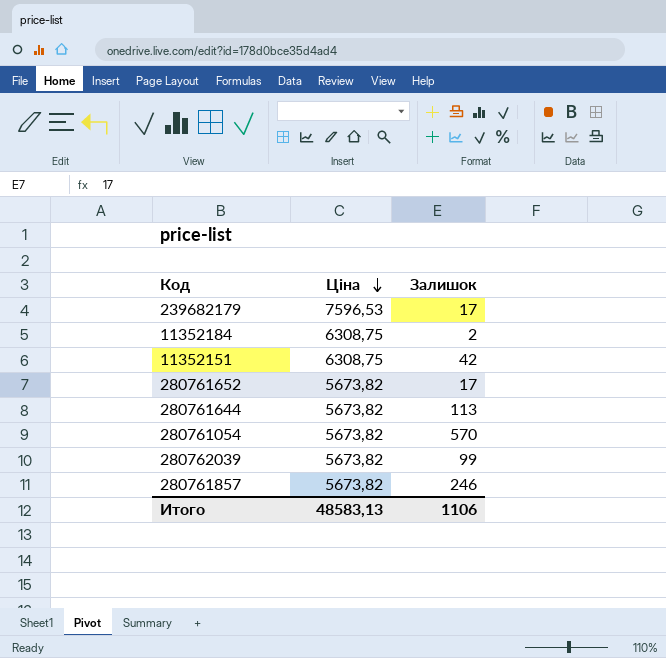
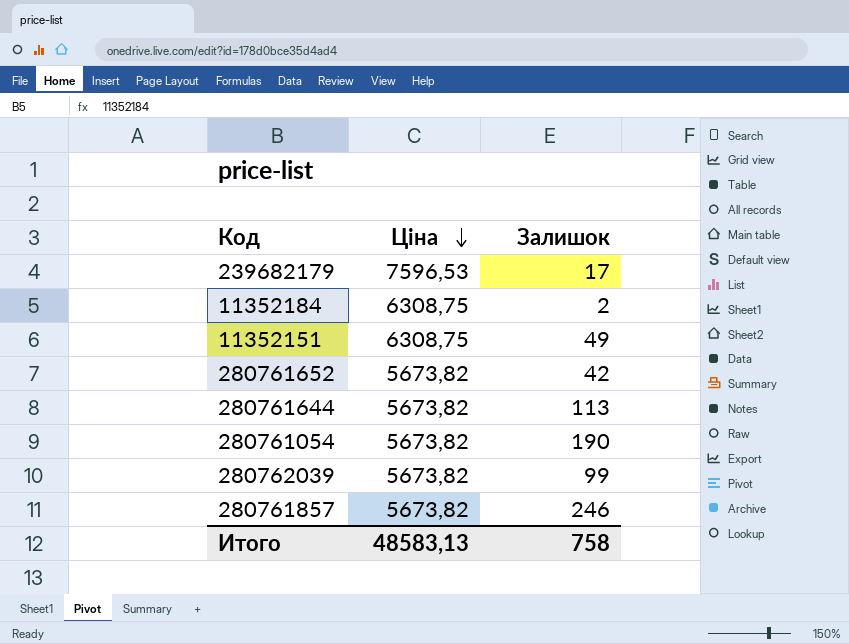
11352151 | Залишок: 42 -> 49
280761652 | Залишок: 17 -> 42
280761054 | Залишок: 570 -> 190
Итого | Залишок: 1106 -> 758

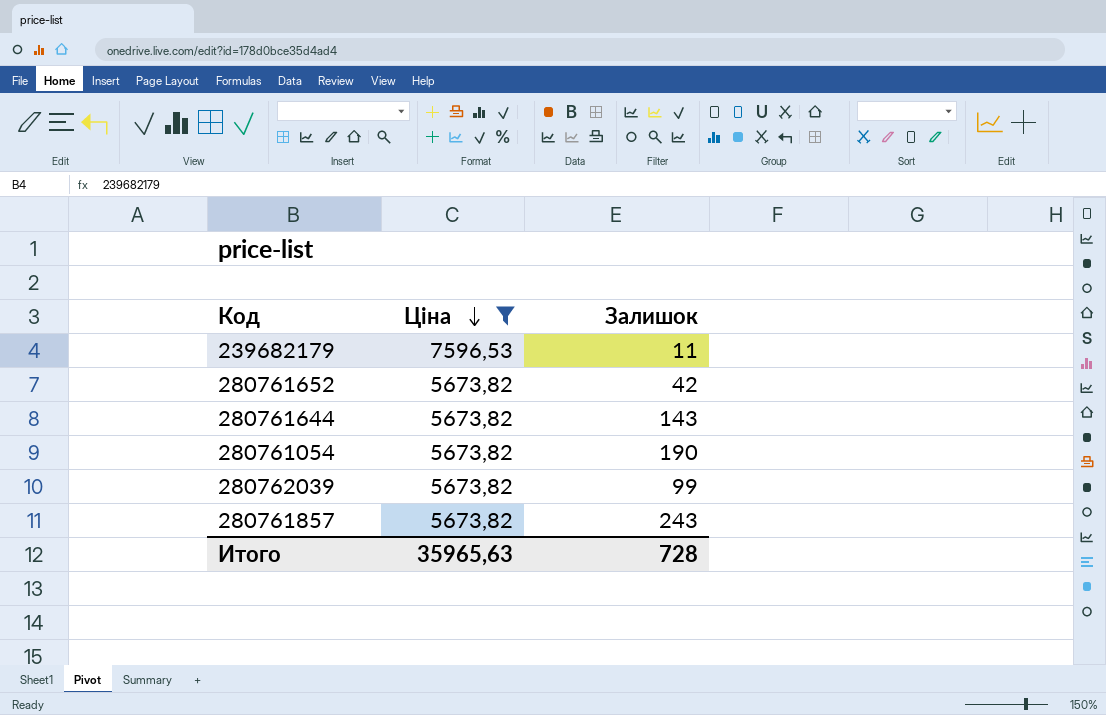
filter: none -> Ціна != 6308,75
239682179 | Залишок: 17 -> 11
280761644 | Залишок: 113 -> 143
280761857 | Залишок: 246 -> 243
Итого | Ціна: 48583,13 -> 35965,63
Итого | Залишок: 758 -> 728

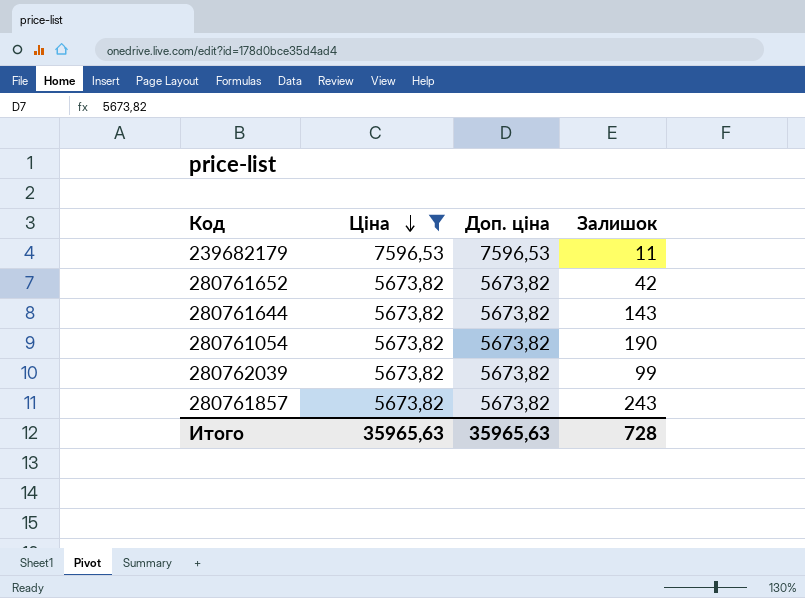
column Доп. ціна | position: none -> 3

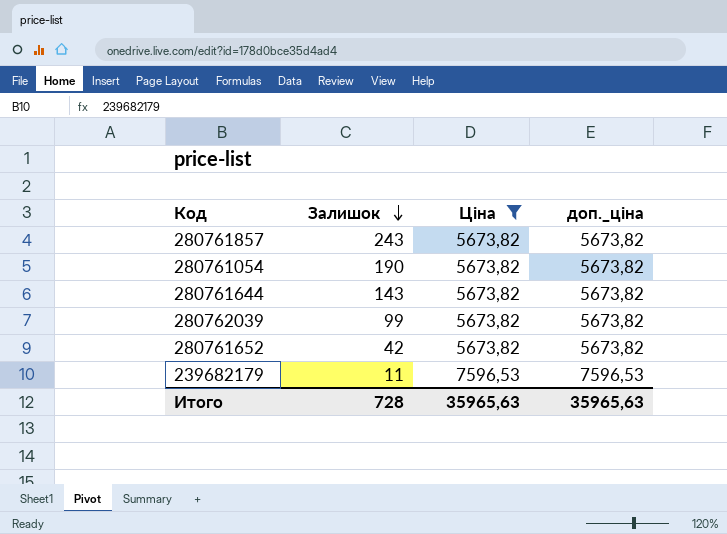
row order: Ціна descending -> Залишок descending
column Залишок | position: 4 -> 2
column name: Доп. ціна -> доп._ціна

